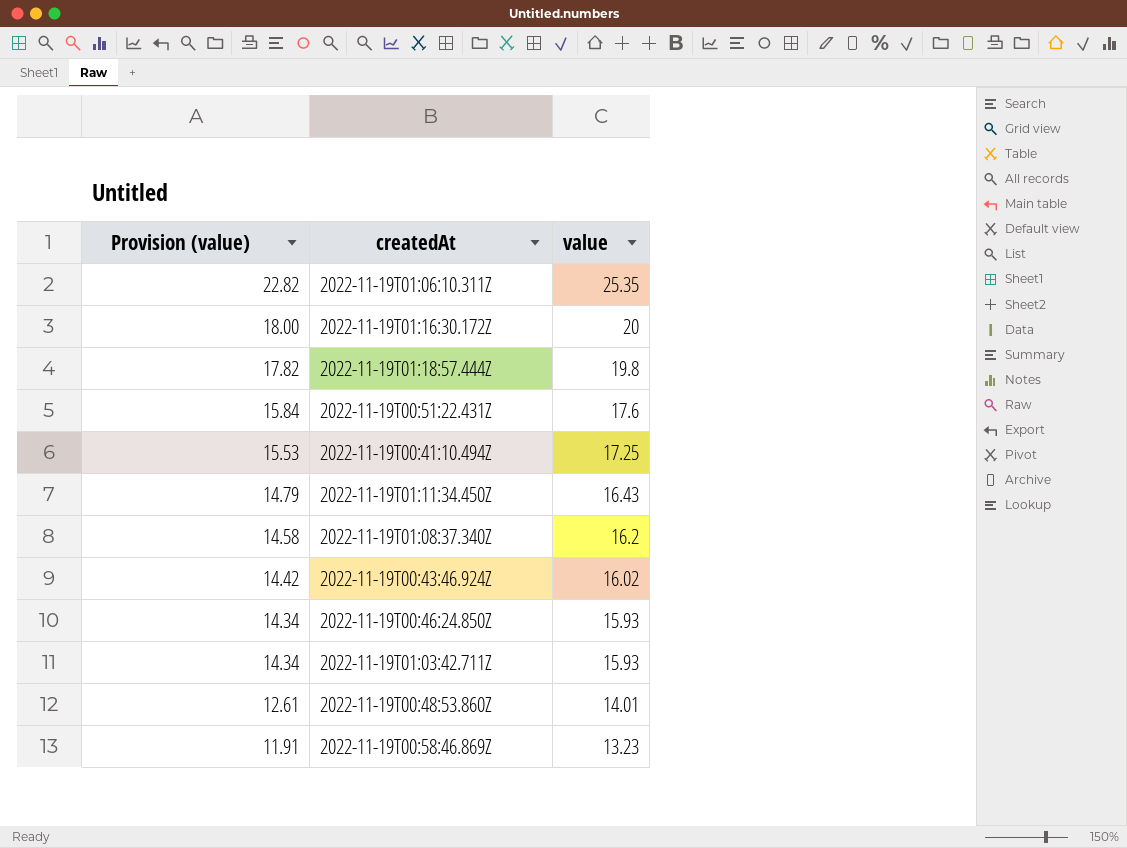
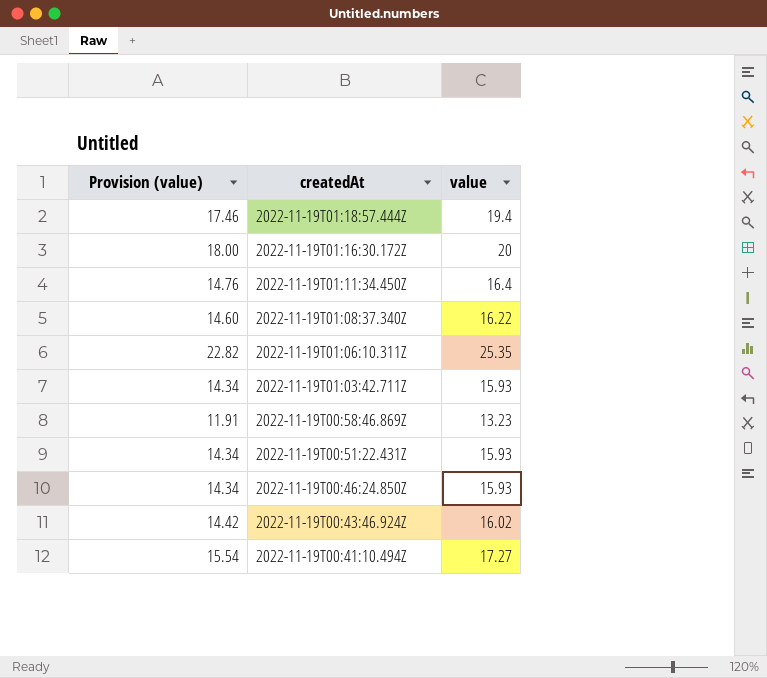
row order: Provision (value) descending -> createdAt descending
row 2022-11-19T00:48:53.860Z: 12.61 | 14.01 -> none
2022-11-19T01:18:57.444Z | Provision (value): 17.82 -> 17.46
2022-11-19T01:18:57.444Z | value: 19.8 -> 19.4
2022-11-19T01:11:34.450Z | Provision (value): 14.79 -> 14.76
2022-11-19T01:11:34.450Z | value: 16.43 -> 16.4
2022-11-19T01:08:37.340Z | Provision (value): 14.58 -> 14.60
2022-11-19T01:08:37.340Z | value: 16.2 -> 16.22
2022-11-19T00:51:22.431Z | Provision (value): 15.84 -> 14.34
2022-11-19T00:51:22.431Z | value: 17.6 -> 15.93
2022-11-19T00:41:10.494Z | Provision (value): 15.53 -> 15.54
2022-11-19T00:41:10.494Z | value: 17.25 -> 17.27

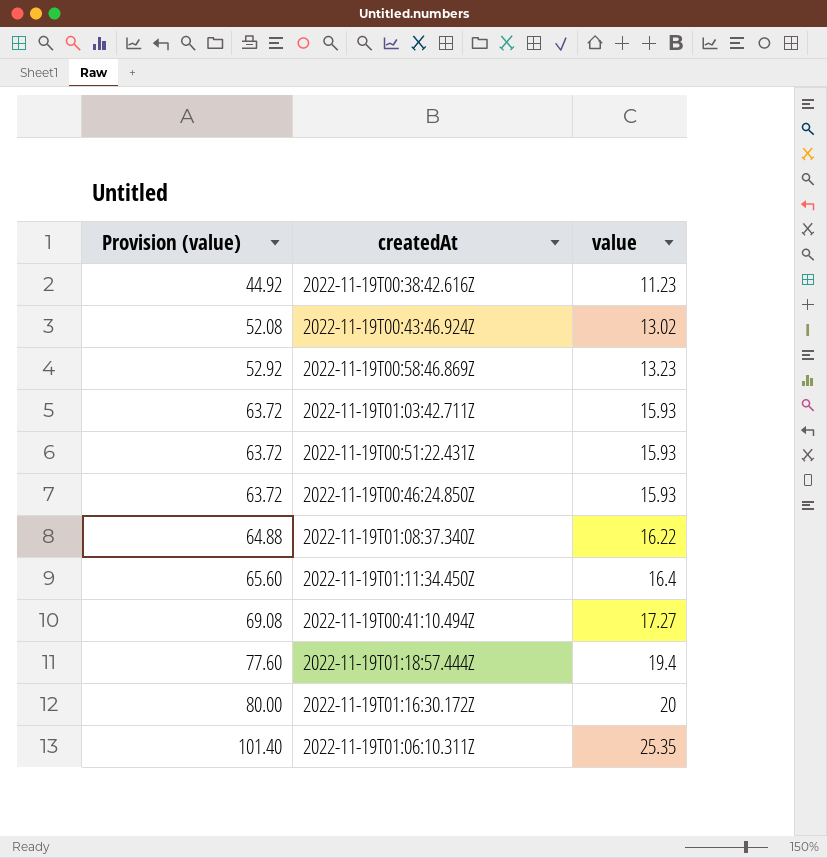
row order: createdAt descending -> Provision (value) ascending
column Provision (value) | formula: [value] * 0.9 -> [value] * 4
row 2022-11-19T00:38:42.616Z: none -> 44.92 | 11.23
2022-11-19T00:43:46.924Z | value: 16.02 -> 13.02

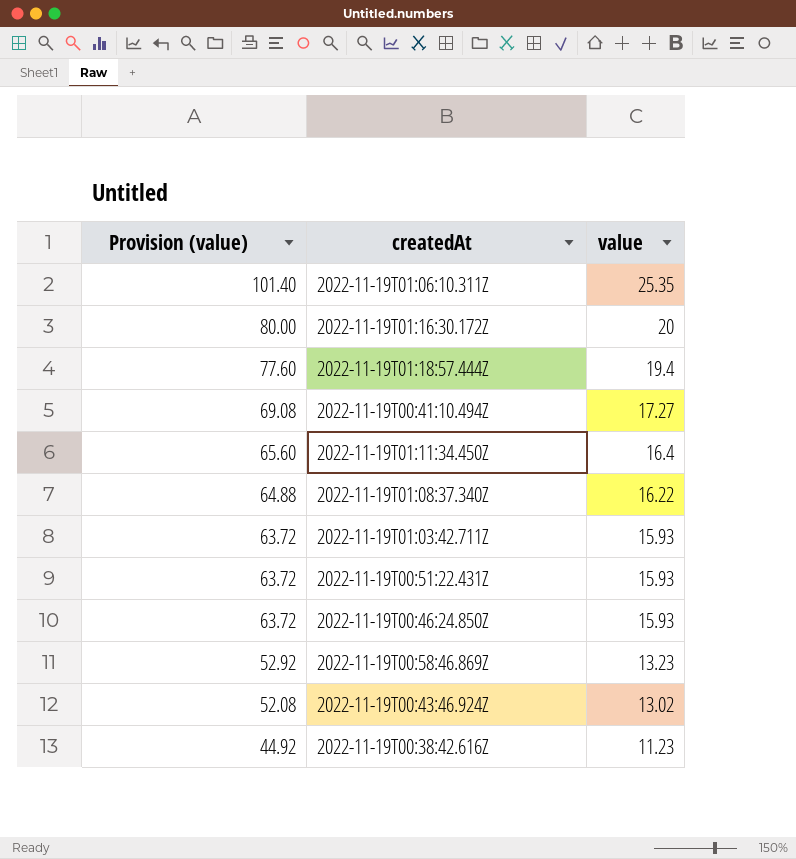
row order: Provision (value) ascending -> Provision (value) descending

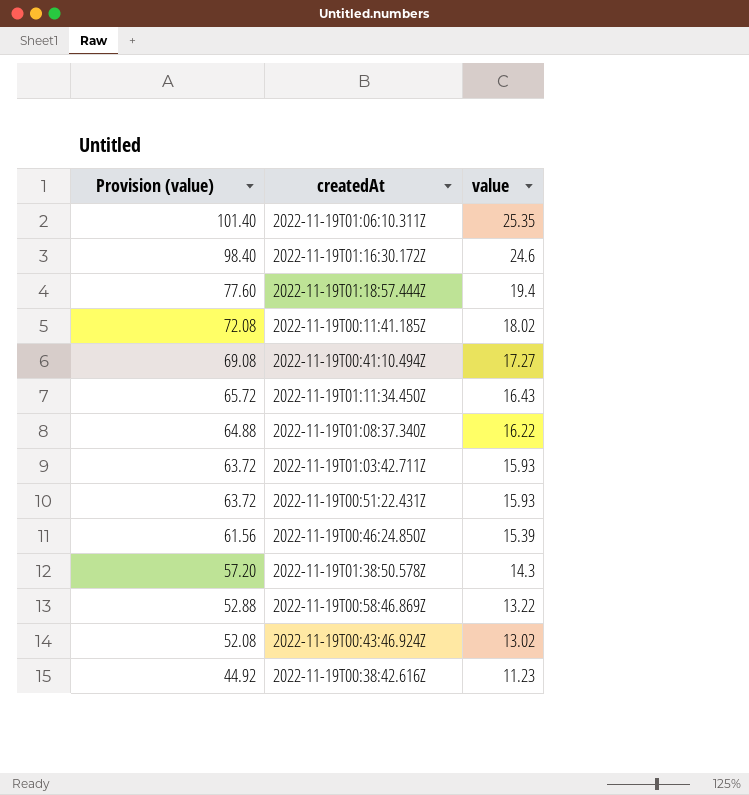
2022-11-19T01:16:30.172Z | Provision (value): 80.00 -> 98.40
2022-11-19T01:16:30.172Z | value: 20 -> 24.6
row 2022-11-19T00:11:41.185Z: none -> 72.08 | 18.02
2022-11-19T01:11:34.450Z | Provision (value): 65.60 -> 65.72
2022-11-19T01:11:34.450Z | value: 16.4 -> 16.43
2022-11-19T00:46:24.850Z | Provision (value): 63.72 -> 61.56
2022-11-19T00:46:24.850Z | value: 15.93 -> 15.39
row 2022-11-19T01:38:50.578Z: none -> 57.20 | 14.3
2022-11-19T00:58:46.869Z | Provision (value): 52.92 -> 52.88
2022-11-19T00:58:46.869Z | value: 13.23 -> 13.22

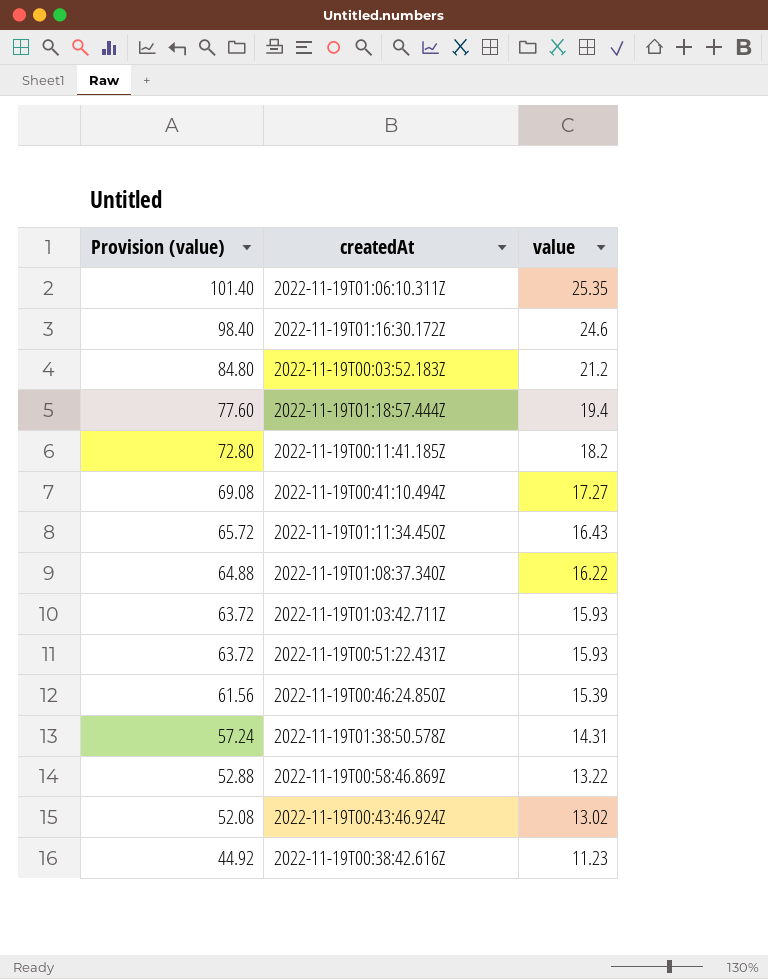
row 2022-11-19T00:03:52.183Z: none -> 84.80 | 21.2
2022-11-19T00:11:41.185Z | Provision (value): 72.08 -> 72.80
2022-11-19T00:11:41.185Z | value: 18.02 -> 18.2
2022-11-19T01:38:50.578Z | Provision (value): 57.20 -> 57.24
2022-11-19T01:38:50.578Z | value: 14.3 -> 14.31

